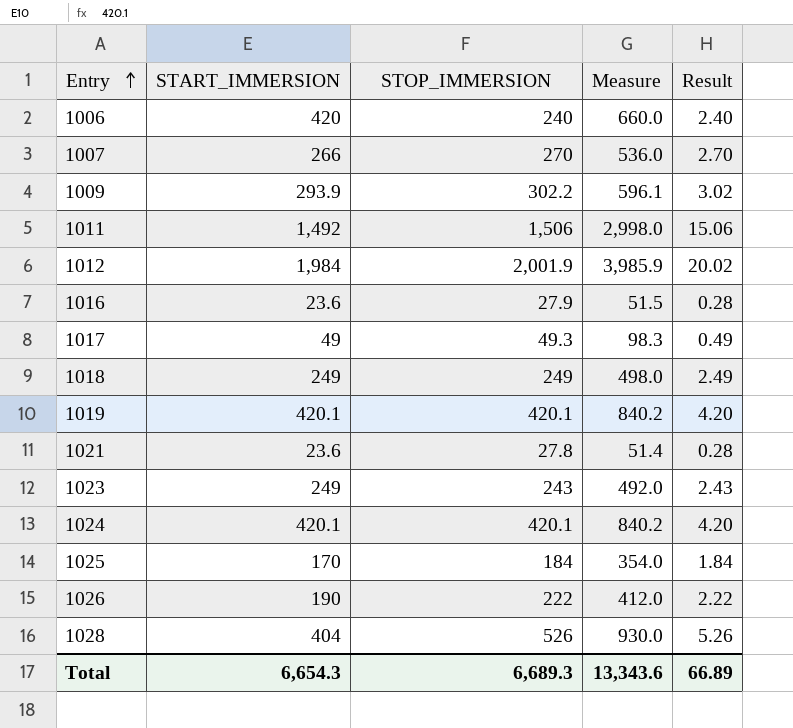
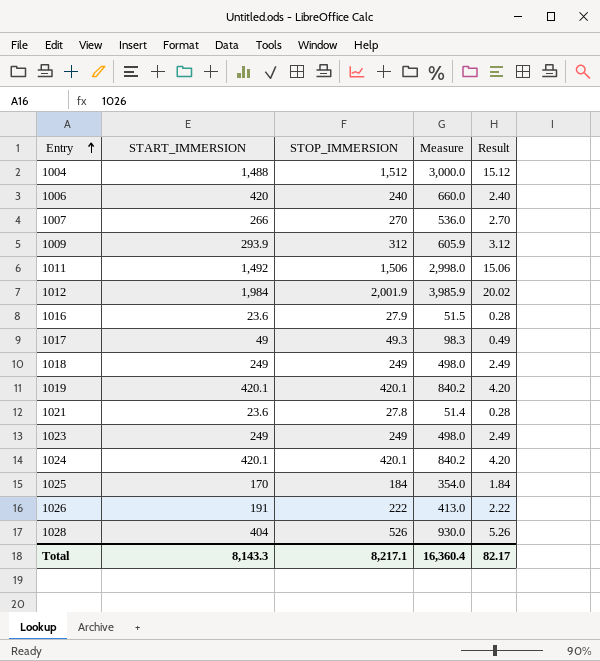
row 1004: none -> 1,488 | 1,512 | 3,000.0 | 15.12
1009 | STOP_IMMERSION: 302.2 -> 312
1009 | Measure: 596.1 -> 605.9
1009 | Result: 3.02 -> 3.12
1023 | STOP_IMMERSION: 243 -> 249
1023 | Measure: 492.0 -> 498.0
1023 | Result: 2.43 -> 2.49
1026 | START_IMMERSION: 190 -> 191
1026 | Measure: 412.0 -> 413.0
Total | START_IMMERSION: 6,654.3 -> 8,143.3
Total | STOP_IMMERSION: 6,689.3 -> 8,217.1
Total | Measure: 13,343.6 -> 16,360.4
Total | Result: 66.89 -> 82.17

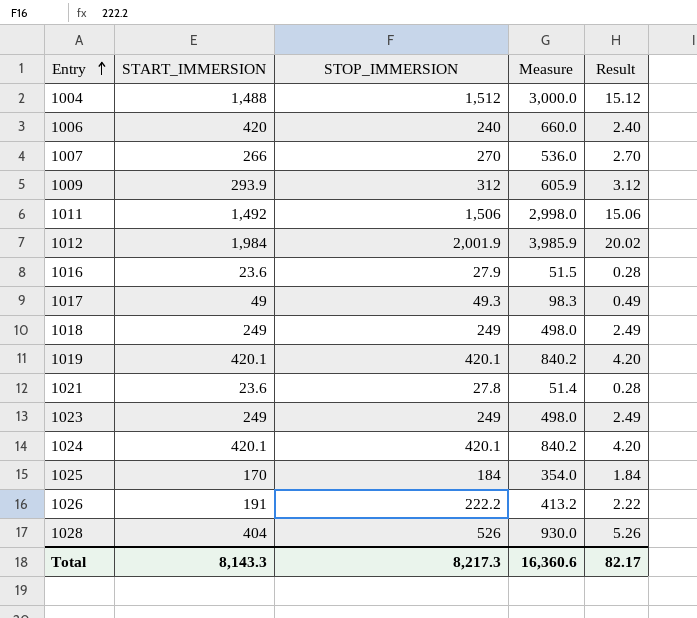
1026 | STOP_IMMERSION: 222 -> 222.2
1026 | Measure: 413.0 -> 413.2
Total | STOP_IMMERSION: 8,217.1 -> 8,217.3
Total | Measure: 16,360.4 -> 16,360.6

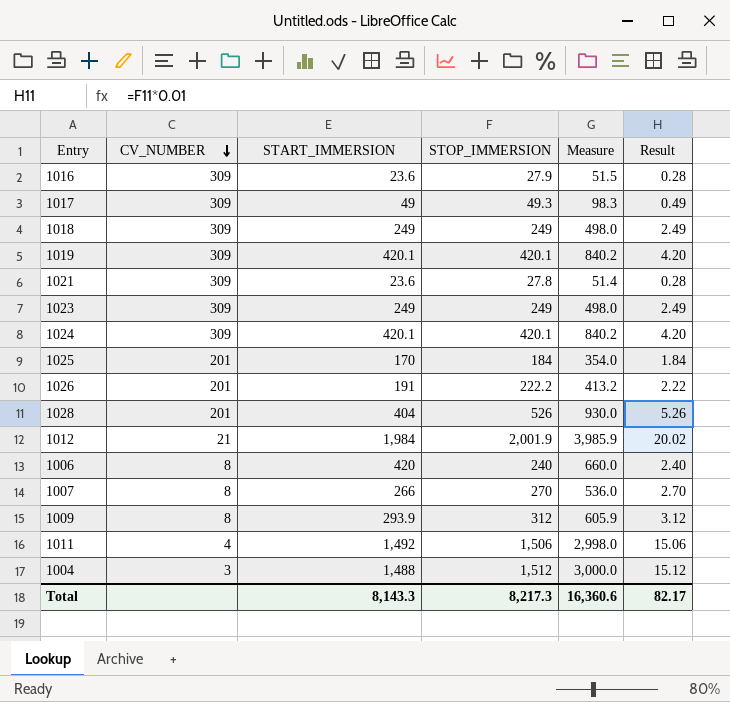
row order: Entry ascending -> CV_NUMBER descending
column CV_NUMBER | position: none -> 2

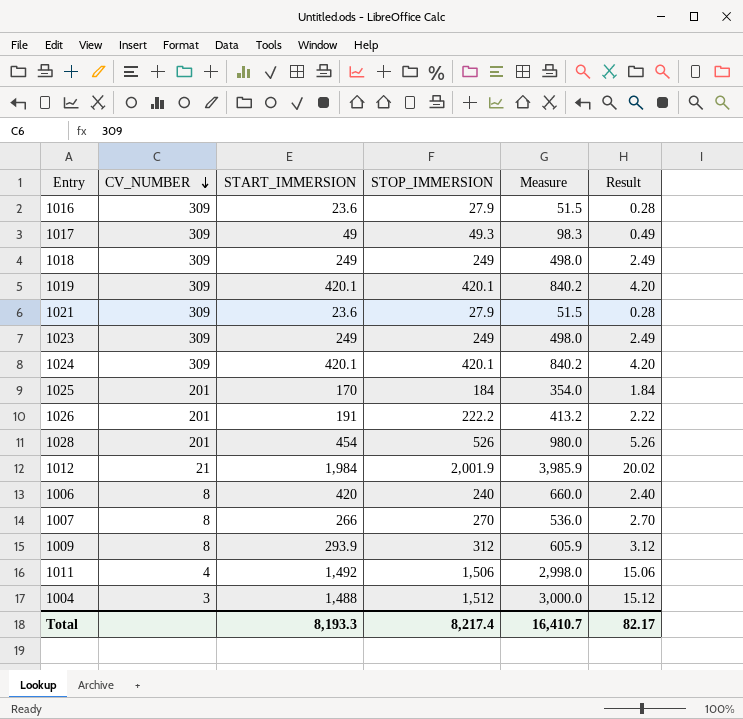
1021 | STOP_IMMERSION: 27.8 -> 27.9
1021 | Measure: 51.4 -> 51.5
1028 | START_IMMERSION: 404 -> 454
1028 | Measure: 930.0 -> 980.0
Total | START_IMMERSION: 8,143.3 -> 8,193.3
Total | STOP_IMMERSION: 8,217.3 -> 8,217.4
Total | Measure: 16,360.6 -> 16,410.7

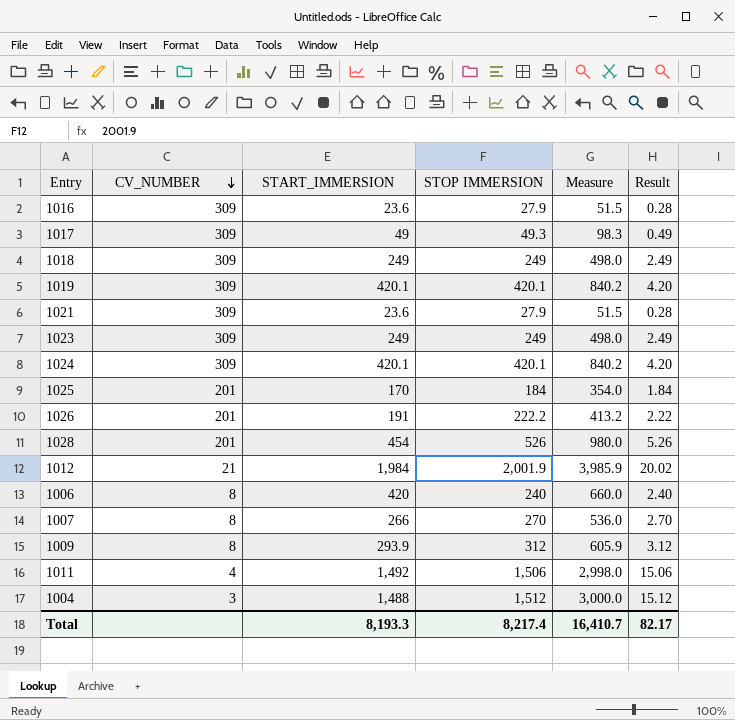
column name: STOP_IMMERSION -> STOP IMMERSION

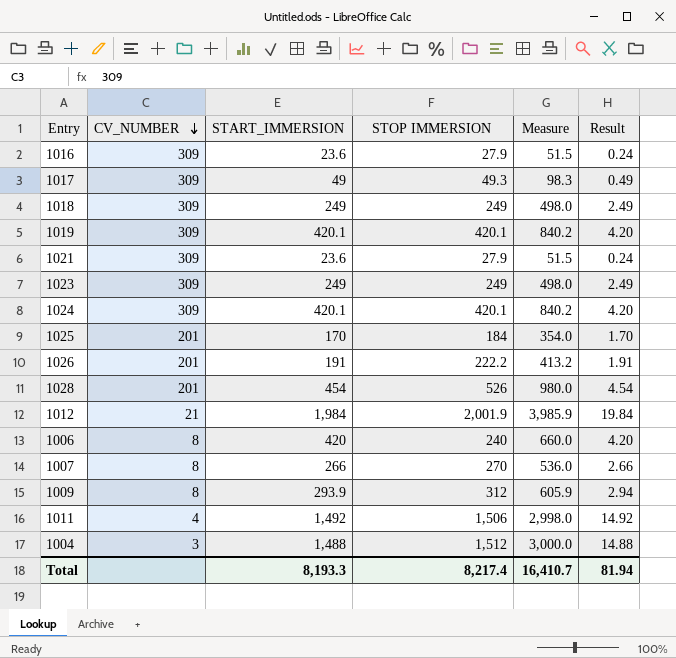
column Result | formula: [STOP IMMERSION] * 0.01 -> [START_IMMERSION] * 0.01
Total | Result: 82.17 -> 81.94

